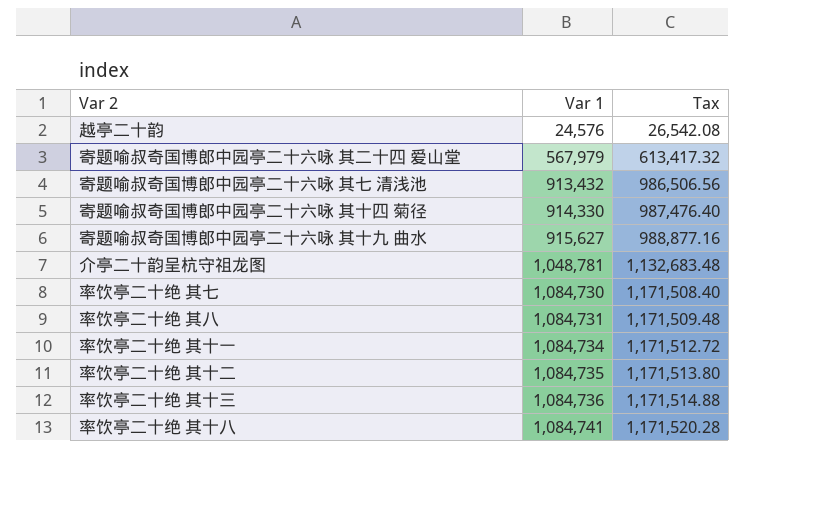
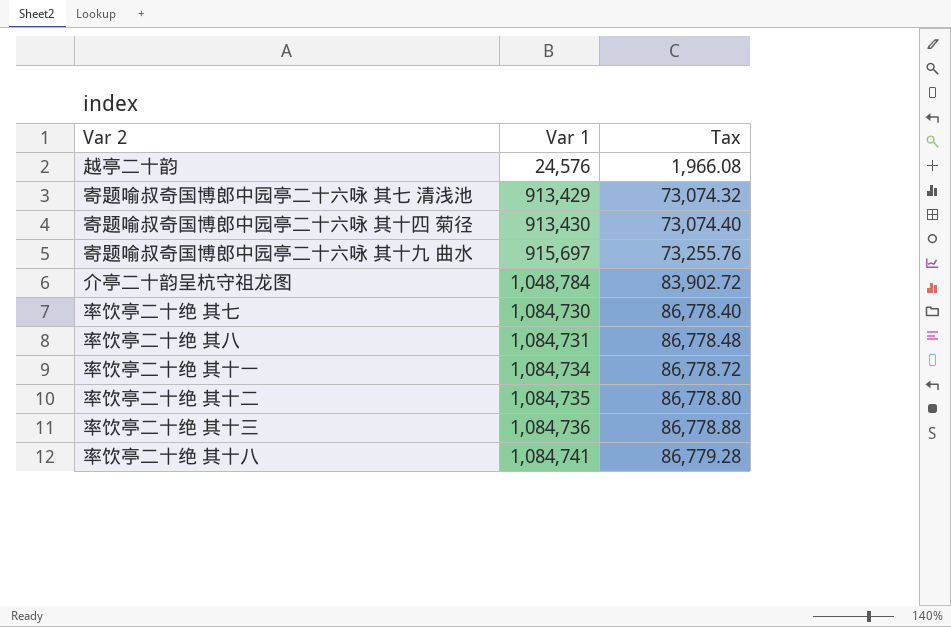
column Tax | formula: [Var 1] * 1.08 -> [Var 1] * 0.08
row 寄题喻叔奇国博郎中园亭二十六咏 其二十四 爱山堂: 567,979 | 613,417.32 -> none
寄题喻叔奇国博郎中园亭二十六咏 其七 清浅池 | Var 1: 913,432 -> 913,429
寄题喻叔奇国博郎中园亭二十六咏 其十四 菊径 | Var 1: 914,330 -> 913,430
寄题喻叔奇国博郎中园亭二十六咏 其十九 曲水 | Var 1: 915,627 -> 915,697
介亭二十韵呈杭守祖龙图 | Var 1: 1,048,781 -> 1,048,784

